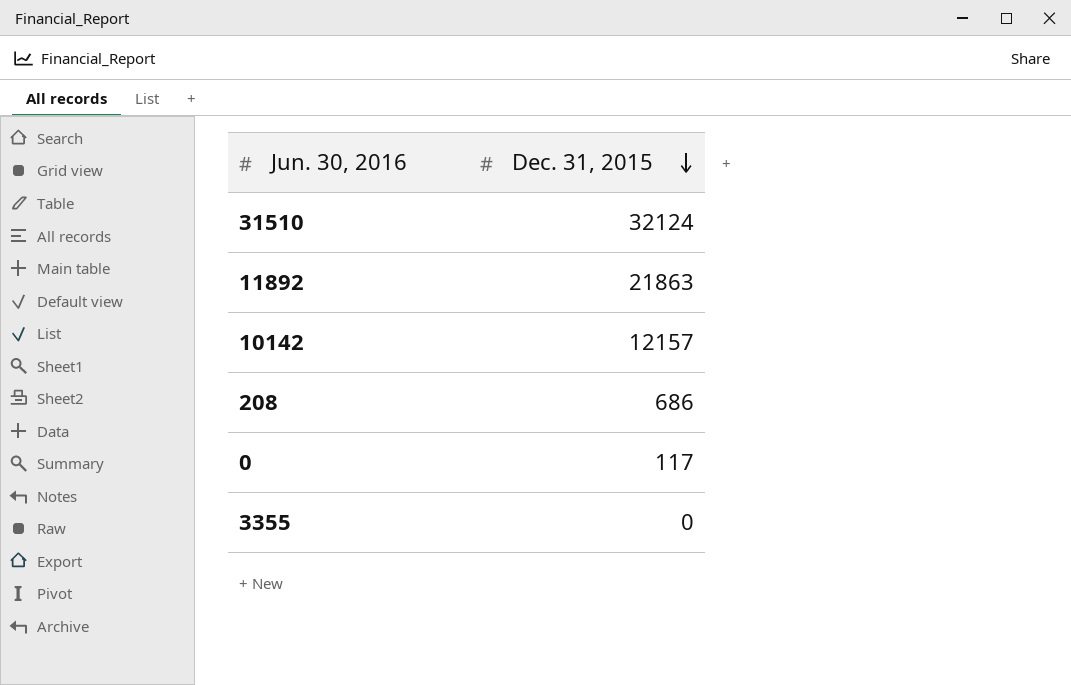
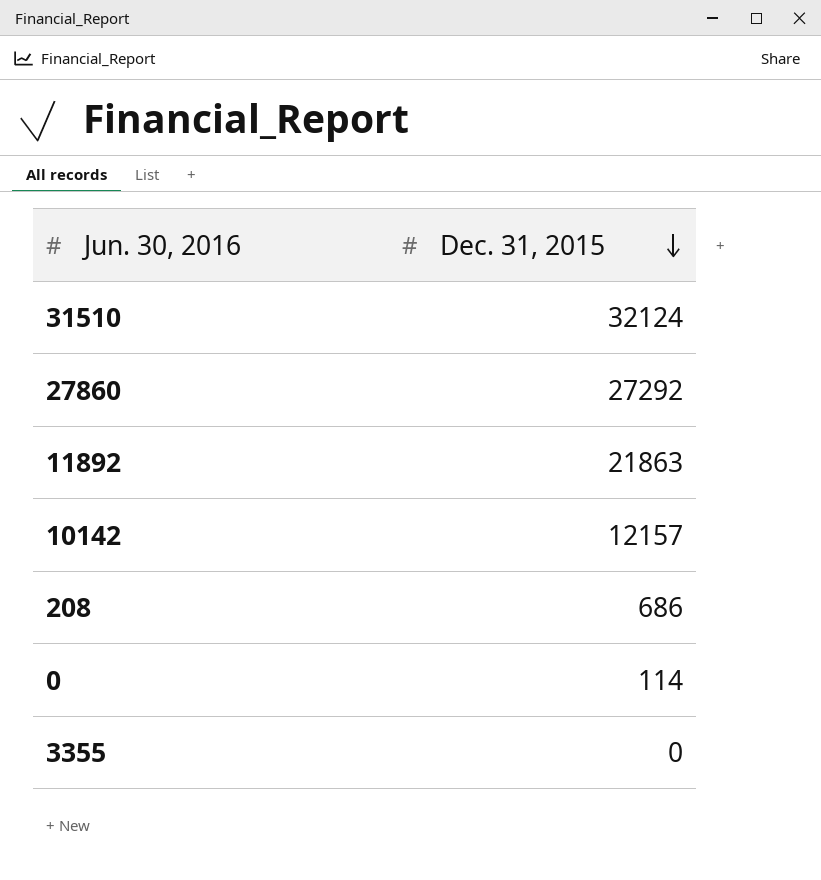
row 27860: none -> 27292
0 | Dec. 31, 2015: 117 -> 114

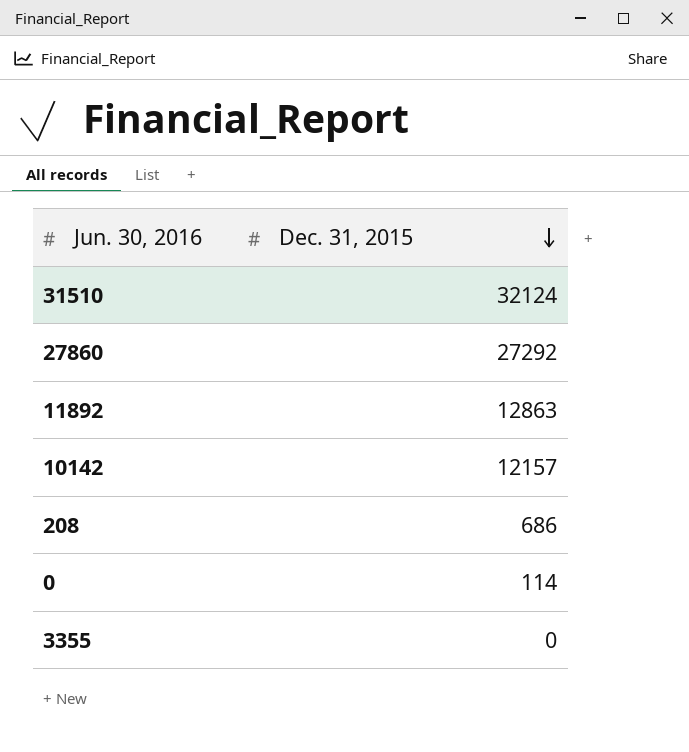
11892 | Dec. 31, 2015: 21863 -> 12863

